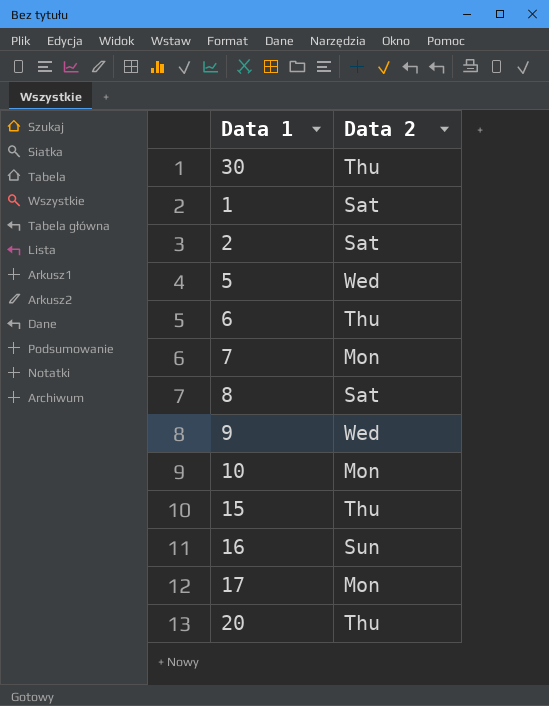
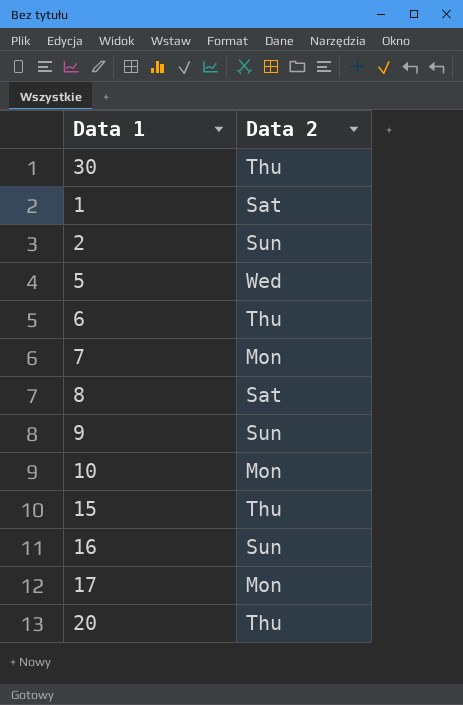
2 | Data 2: Sat -> Sun
9 | Data 2: Wed -> Sun

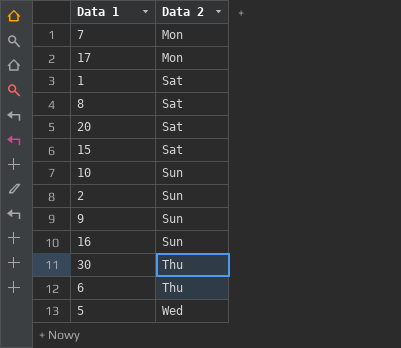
row order: none -> Data 2 ascending
20 | Data 2: Thu -> Sat
15 | Data 2: Thu -> Sat
10 | Data 2: Mon -> Sun

